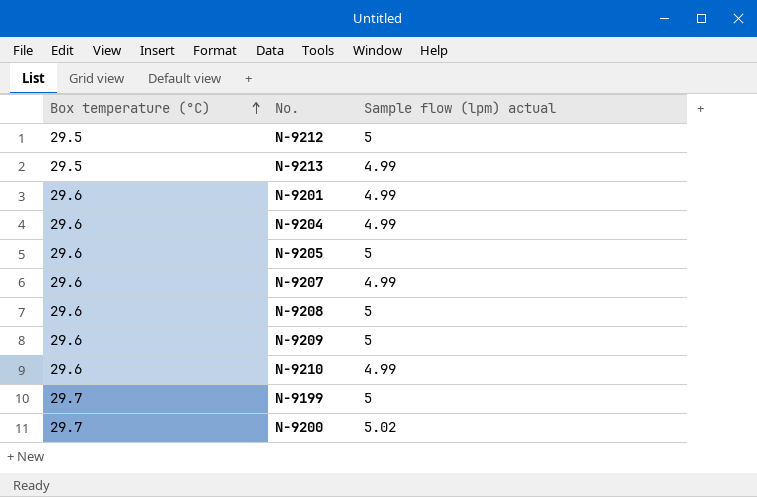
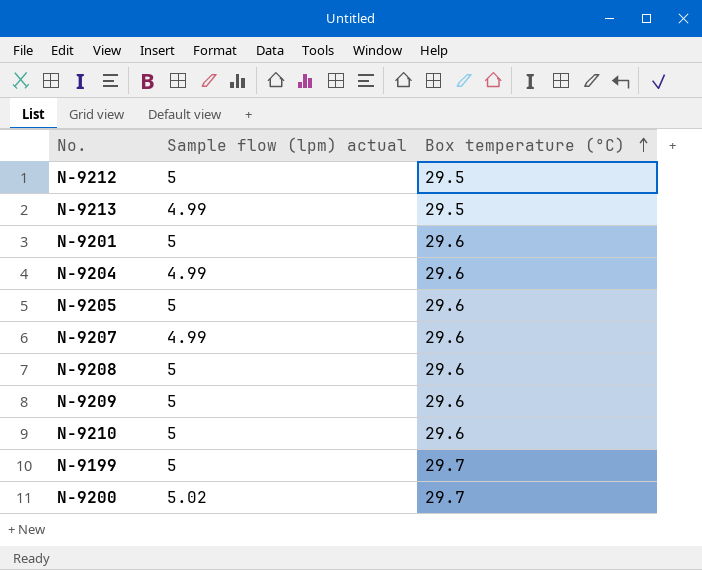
column Box temperature (°C) | position: 1 -> 3
N-9201 | Sample flow (lpm) actual: 4.99 -> 5
N-9210 | Sample flow (lpm) actual: 4.99 -> 5

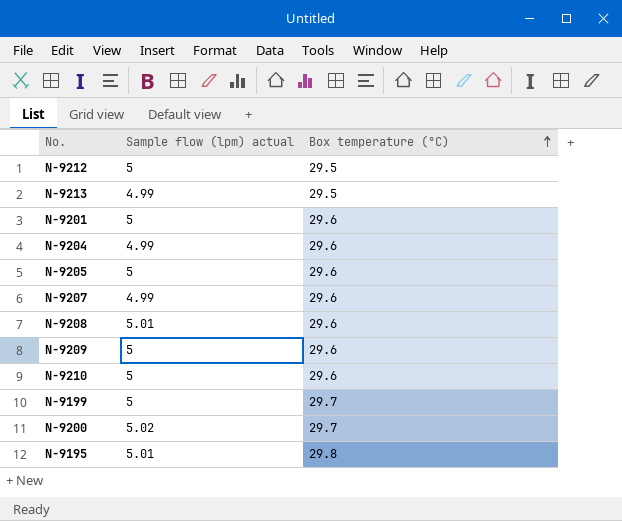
N-9208 | Sample flow (lpm) actual: 5 -> 5.01
row N-9195: none -> 5.01 | 29.8

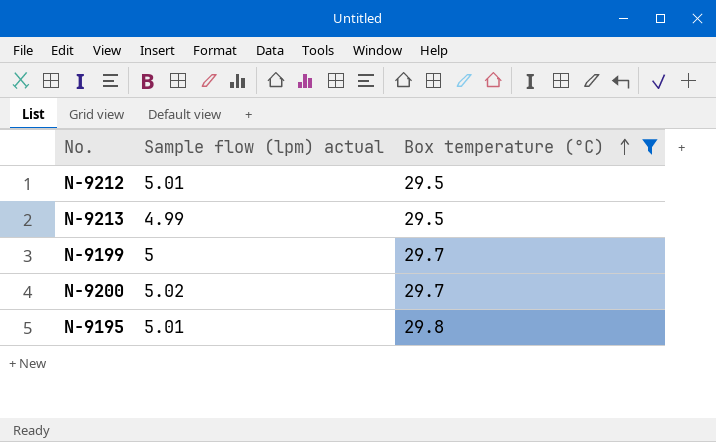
filter: none -> Box temperature (°C) != 29.6
N-9212 | Sample flow (lpm) actual: 5 -> 5.01

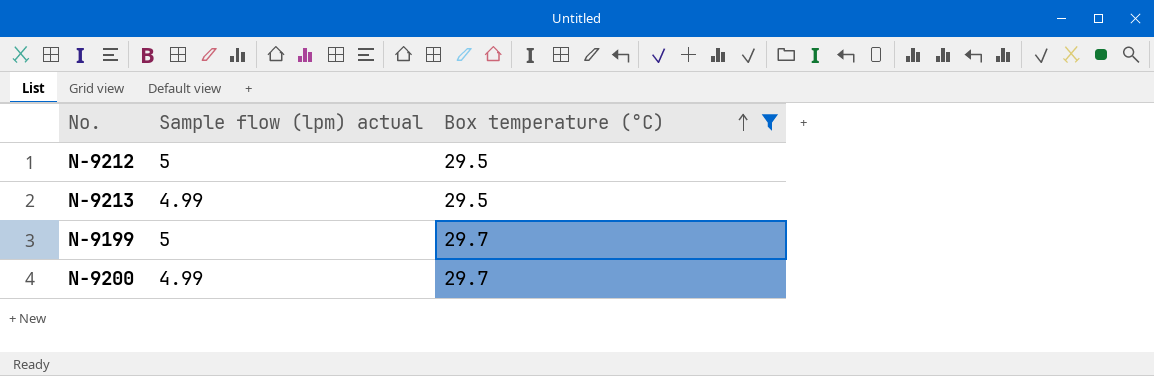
row N-9195: 5.01 | 29.8 -> none
N-9212 | Sample flow (lpm) actual: 5.01 -> 5
N-9200 | Sample flow (lpm) actual: 5.02 -> 4.99

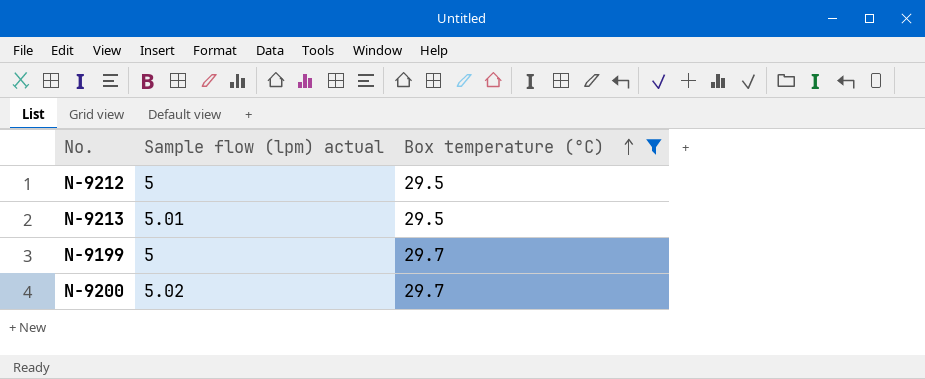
N-9213 | Sample flow (lpm) actual: 4.99 -> 5.01
N-9200 | Sample flow (lpm) actual: 4.99 -> 5.02

